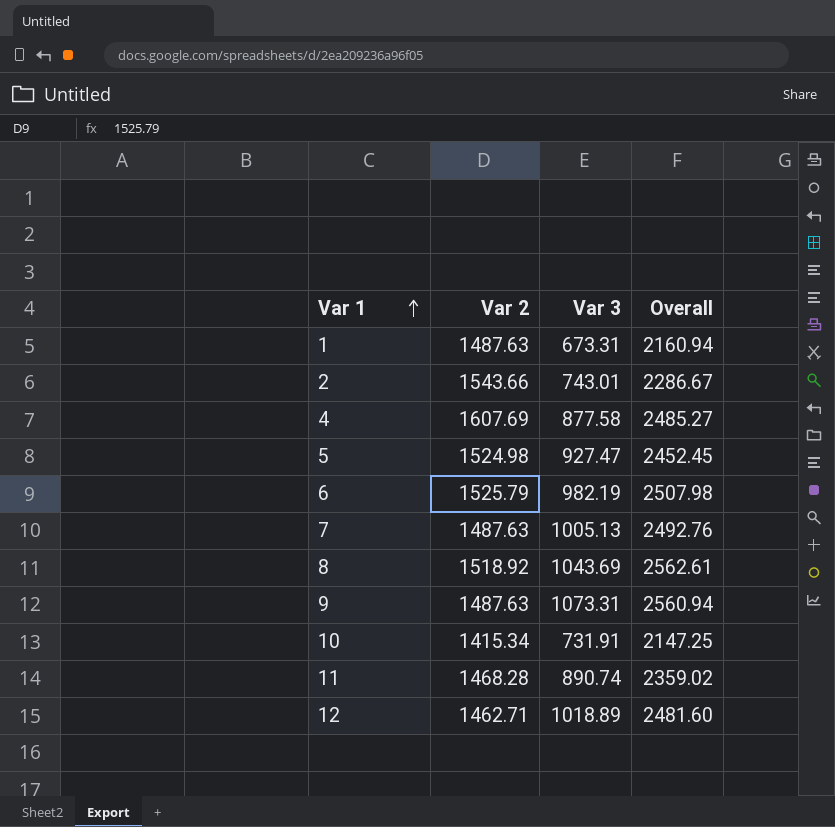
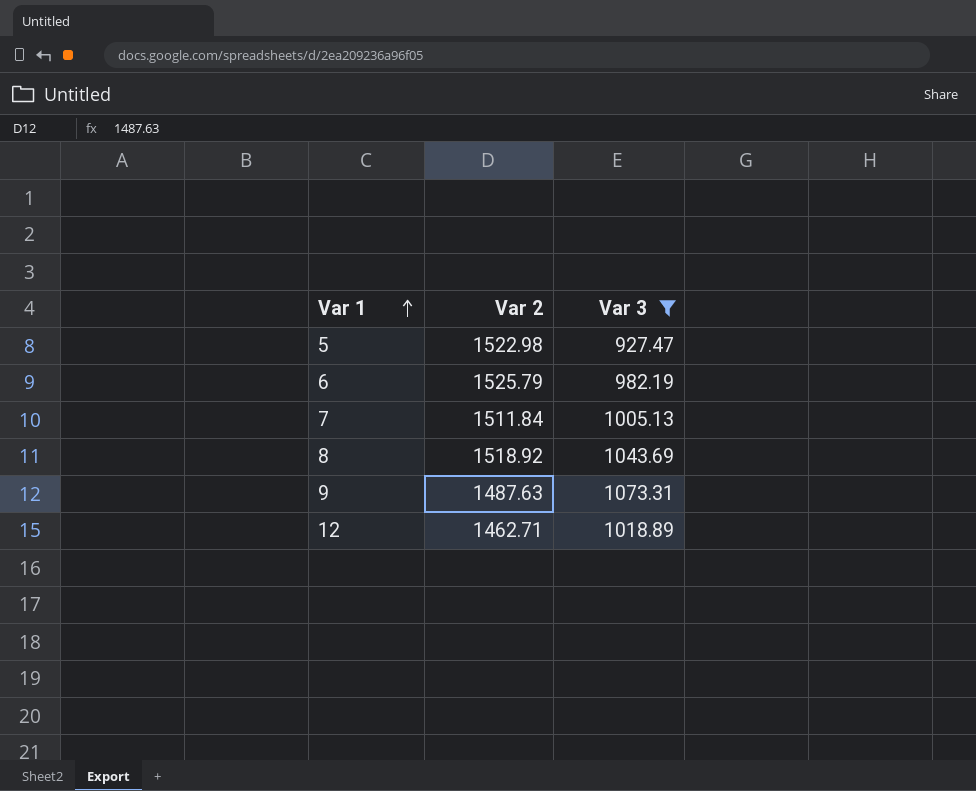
filter: none -> Var 3 >= 927.47
column Overall | formula: [Var 2] + [Var 3] -> none
5 | Var 2: 1524.98 -> 1522.98
7 | Var 2: 1487.63 -> 1511.84

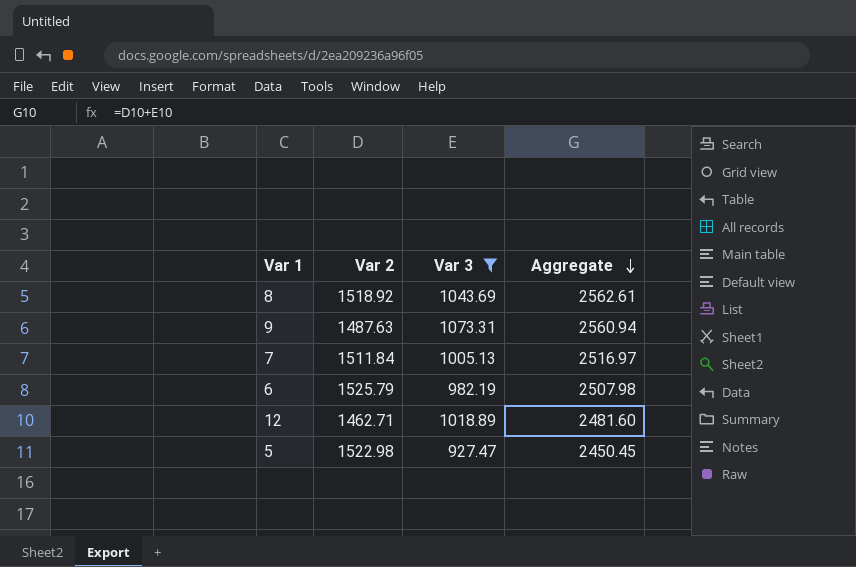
row order: Var 1 ascending -> Aggregate descending
column Aggregate | formula: none -> [Var 2] + [Var 3]

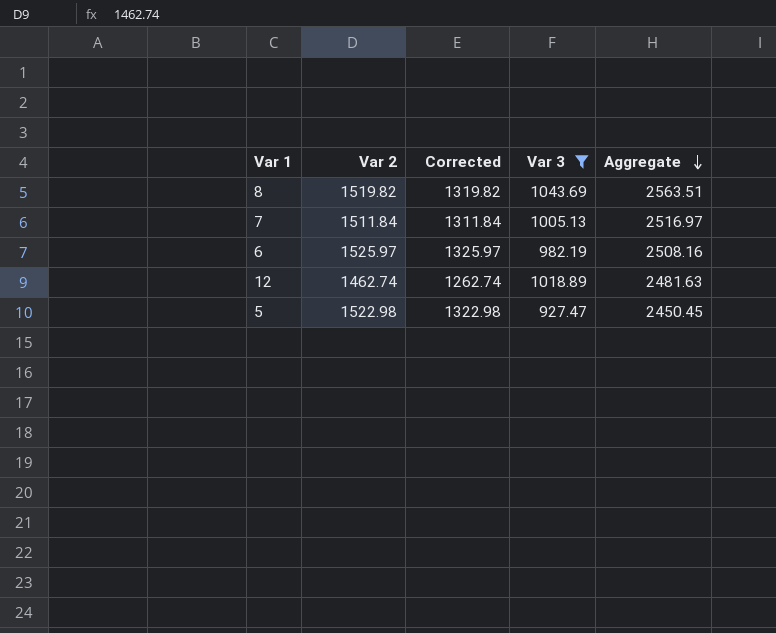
column Corrected | formula: none -> [Var 2] - 200
row 9: 1487.63 | 1073.31 | 2560.94 -> none
8 | Var 2: 1518.92 -> 1519.82
8 | Aggregate: 2562.61 -> 2563.51
6 | Var 2: 1525.79 -> 1525.97
6 | Aggregate: 2507.98 -> 2508.16
12 | Var 2: 1462.71 -> 1462.74
12 | Aggregate: 2481.60 -> 2481.63

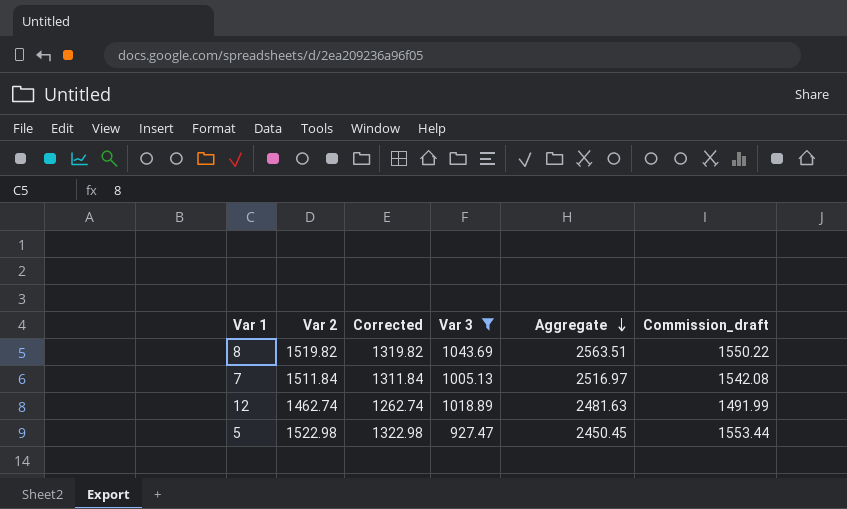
column Commission_draft | formula: none -> [Var 2] * 1.02
row 6: 1525.97 | 1325.97 | 982.19 | 2508.16 -> none

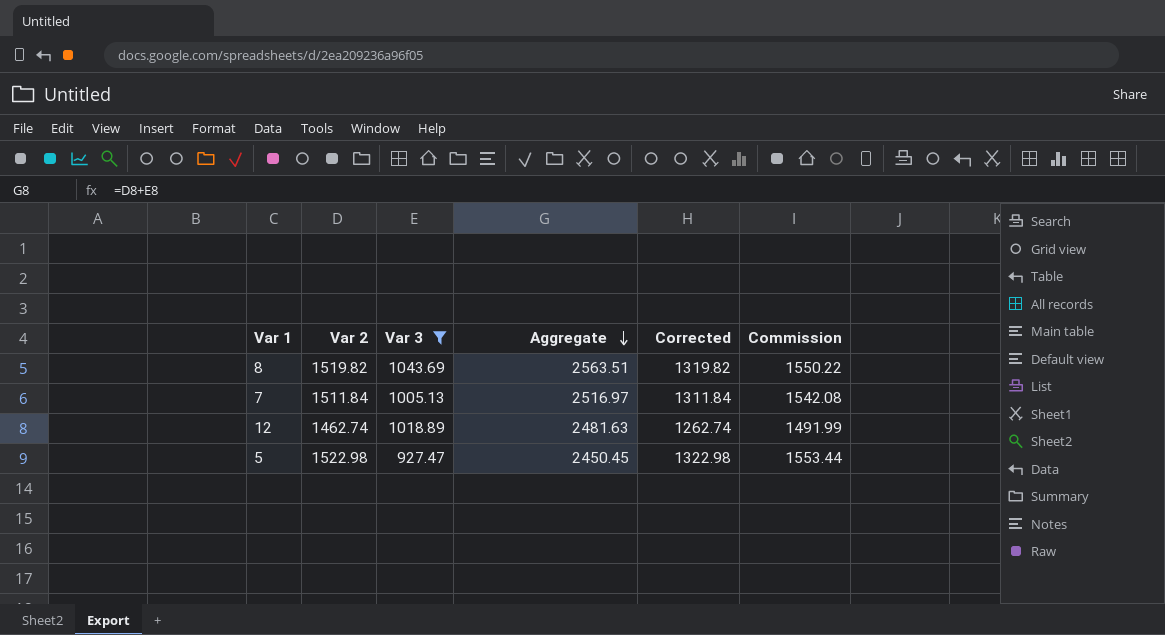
column Corrected | position: 3 -> 5
column name: Commission_draft -> Commission

